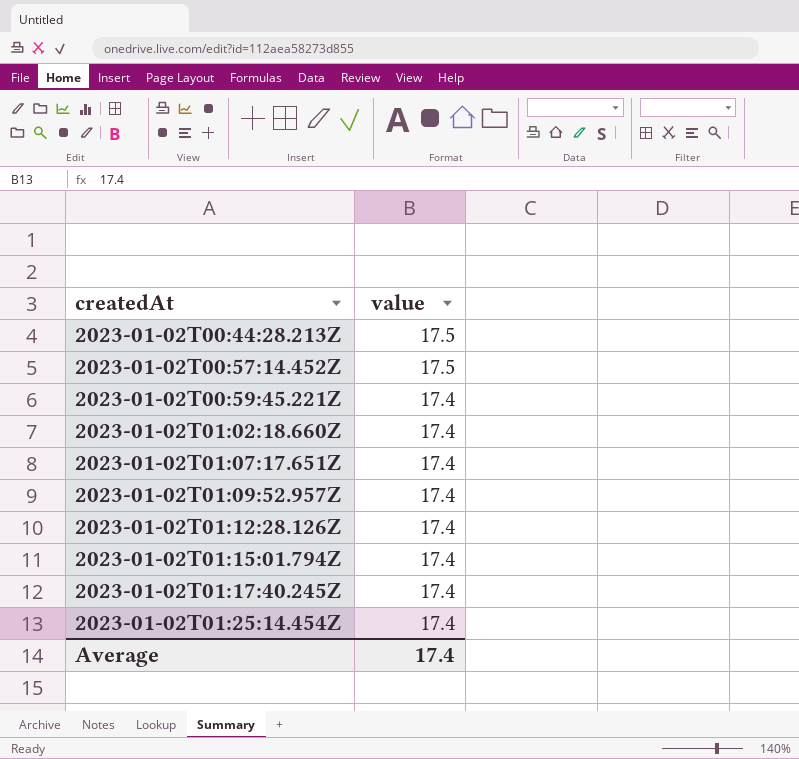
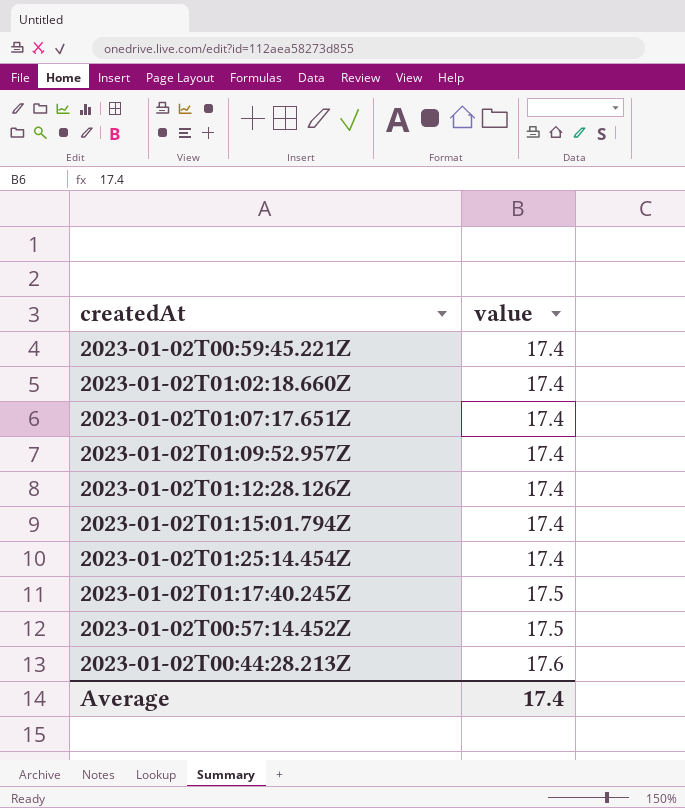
row order: createdAt ascending -> value ascending
2023-01-02T01:17:40.245Z | value: 17.4 -> 17.5
2023-01-02T00:44:28.213Z | value: 17.5 -> 17.6

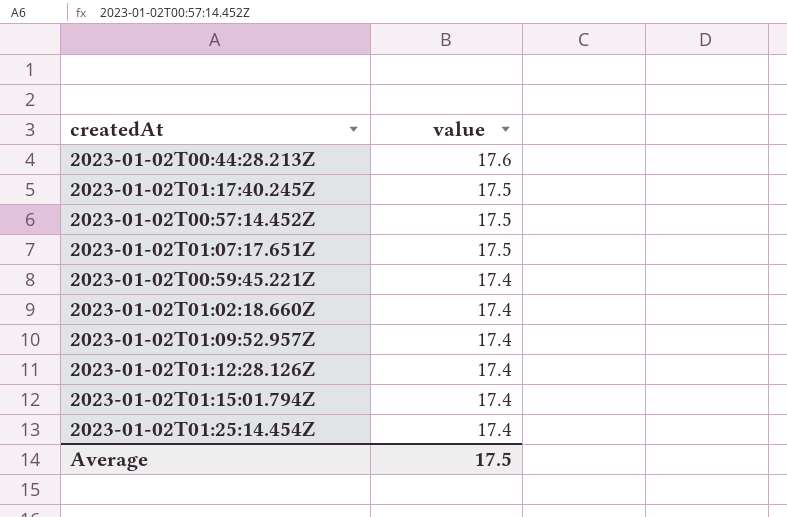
row order: value ascending -> value descending
2023-01-02T01:07:17.651Z | value: 17.4 -> 17.5
Average | value: 17.4 -> 17.5

